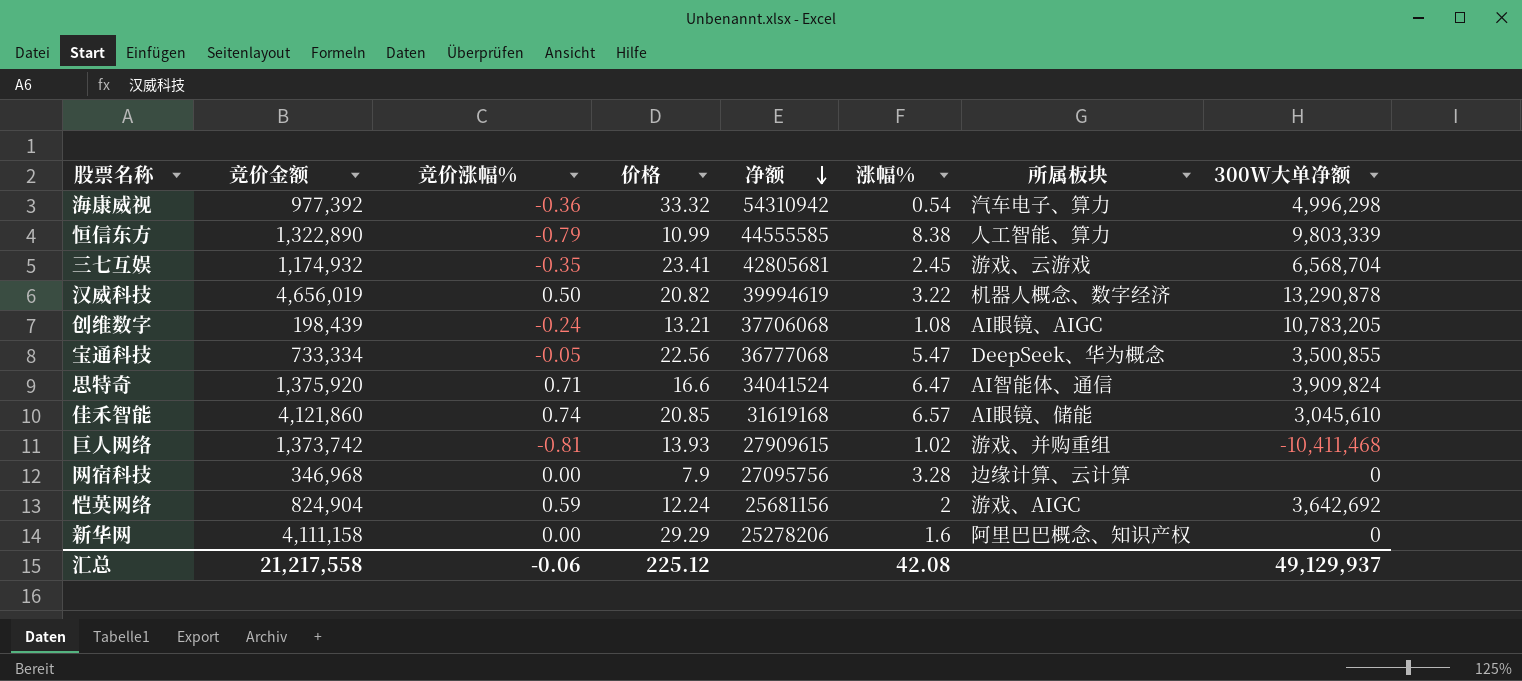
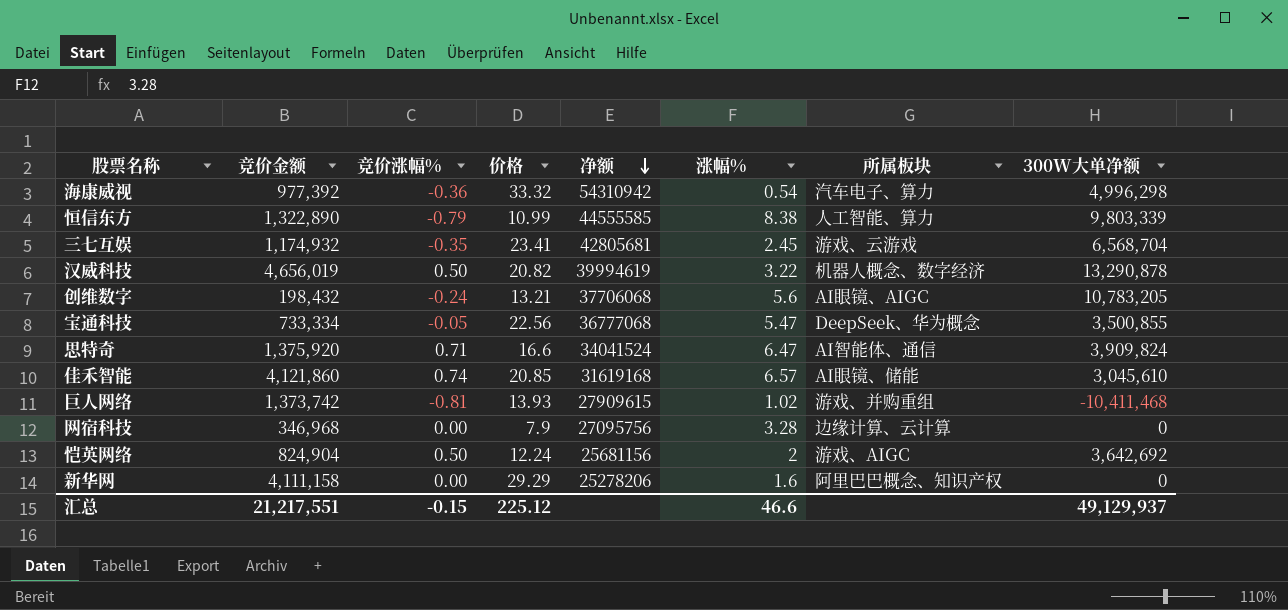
创维数字 | 竞价金额: 198,439 -> 198,432
创维数字 | 涨幅%: 1.08 -> 5.6
恺英网络 | 竞价涨幅%: 0.59 -> 0.50
汇总 | 竞价金额: 21,217,558 -> 21,217,551
汇总 | 竞价涨幅%: -0.06 -> -0.15
汇总 | 涨幅%: 42.08 -> 46.6

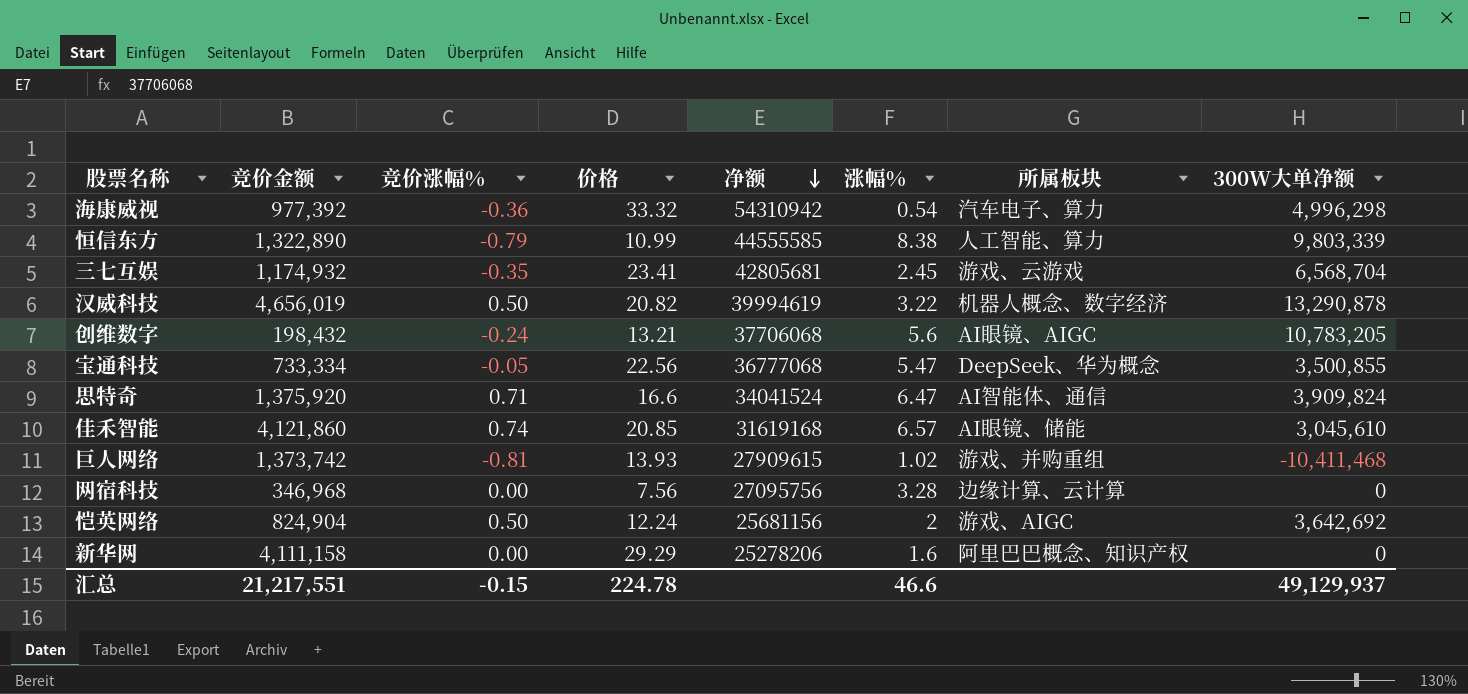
网宿科技 | 价格: 7.9 -> 7.56
汇总 | 价格: 225.12 -> 224.78

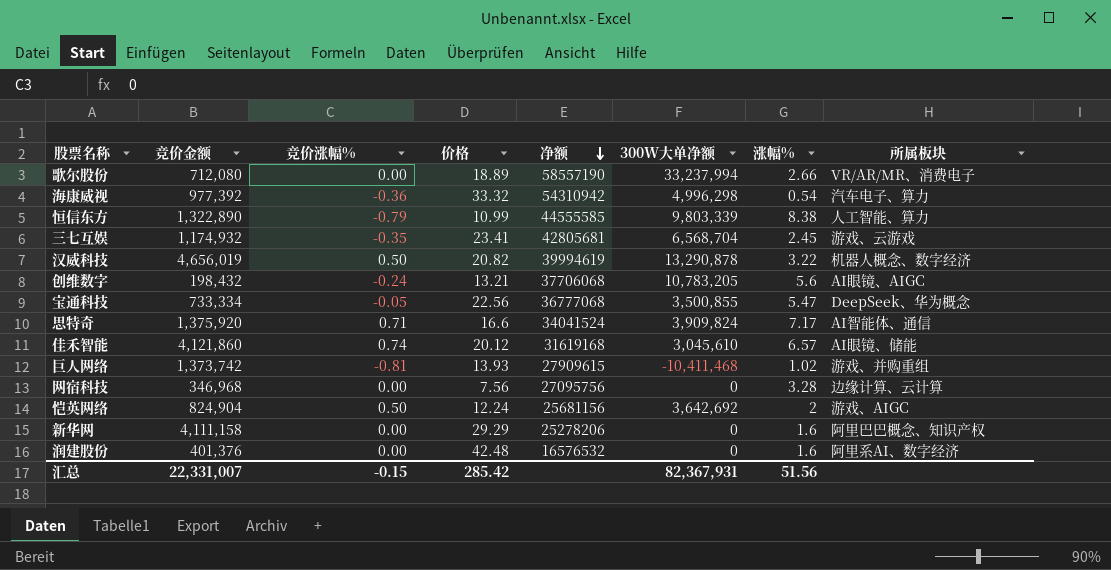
column 300W大单净额 | position: 8 -> 6
row 歌尔股份: none -> 712,080 | 0.00 | 18.89 | 58557190 | 33,237,994 | 2.66 | VR/AR/MR、消费电子
思特奇 | 涨幅%: 6.47 -> 7.17
佳禾智能 | 价格: 20.85 -> 20.12
row 润建股份: none -> 401,376 | 0.00 | 42.48 | 16576532 | 0 | 1.6 | 阿里系AI、数字经济
汇总 | 竞价金额: 21,217,551 -> 22,331,007
汇总 | 价格: 224.78 -> 285.42
汇总 | 300W大单净额: 49,129,937 -> 82,367,931
汇总 | 涨幅%: 46.6 -> 51.56

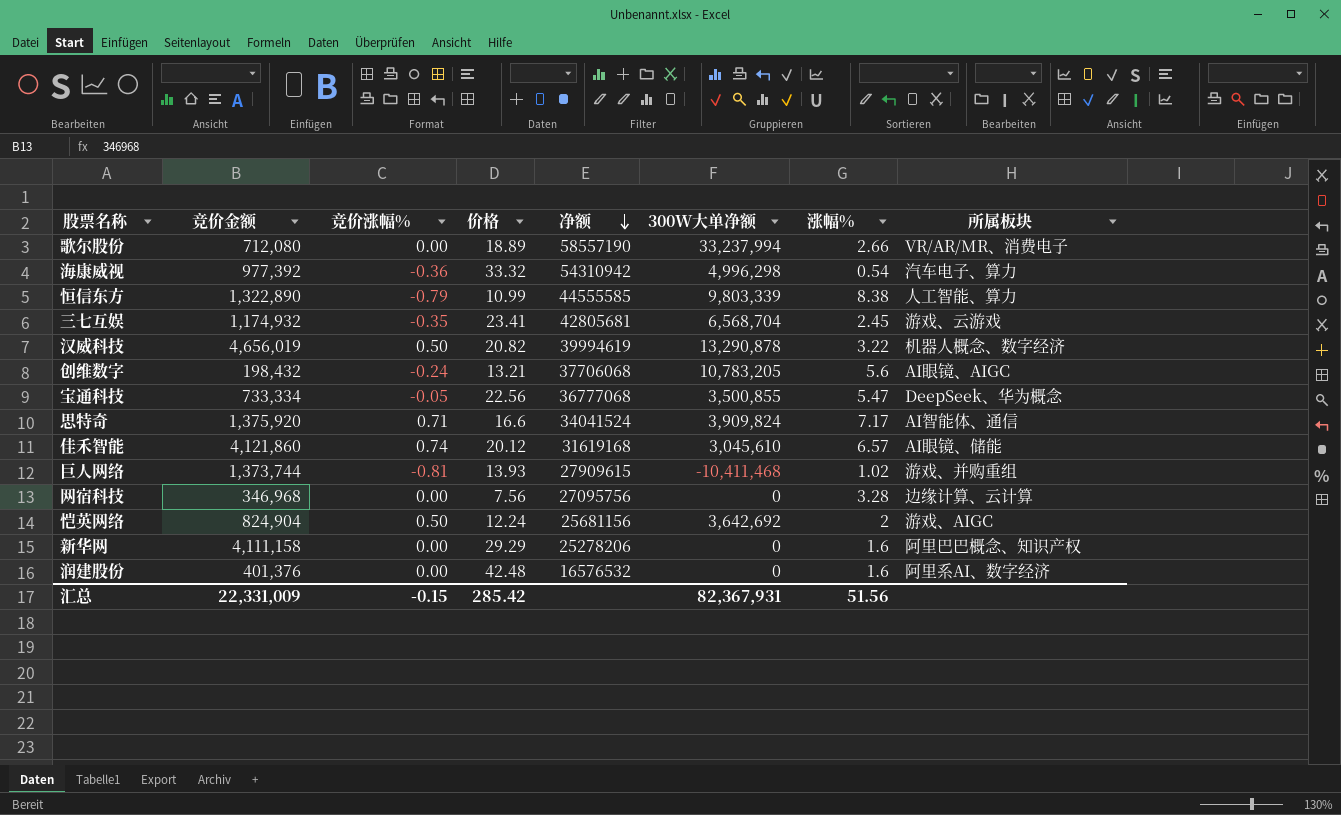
巨人网络 | 竞价金额: 1,373,742 -> 1,373,744
汇总 | 竞价金额: 22,331,007 -> 22,331,009

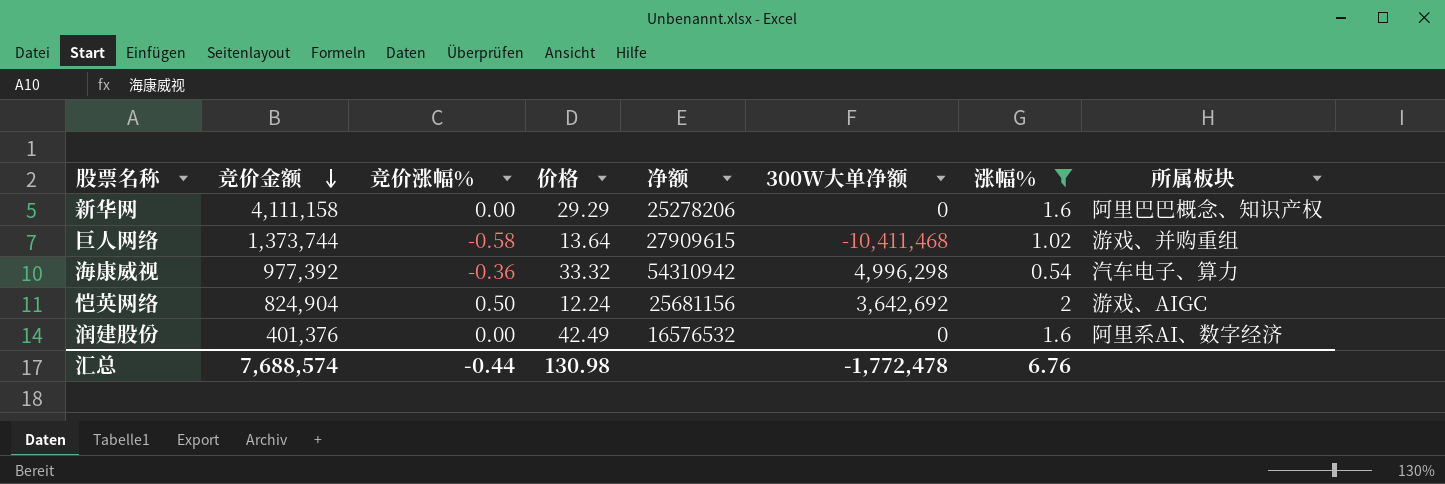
filter: none -> 涨幅% <= 2
row order: 净额 descending -> 竞价金额 descending
巨人网络 | 竞价涨幅%: -0.81 -> -0.58
巨人网络 | 价格: 13.93 -> 13.64
润建股份 | 价格: 42.48 -> 42.49
汇总 | 竞价金额: 22,331,009 -> 7,688,574
汇总 | 竞价涨幅%: -0.15 -> -0.44
汇总 | 价格: 285.42 -> 130.98
汇总 | 300W大单净额: 82,367,931 -> -1,772,478
汇总 | 涨幅%: 51.56 -> 6.76

